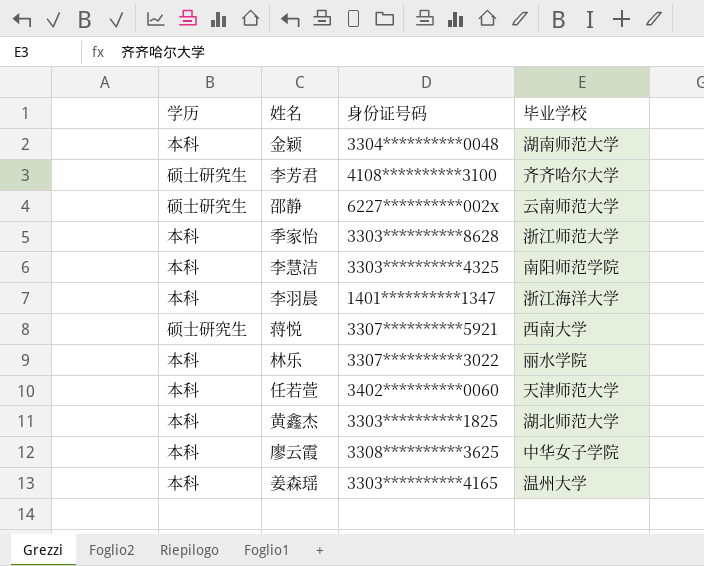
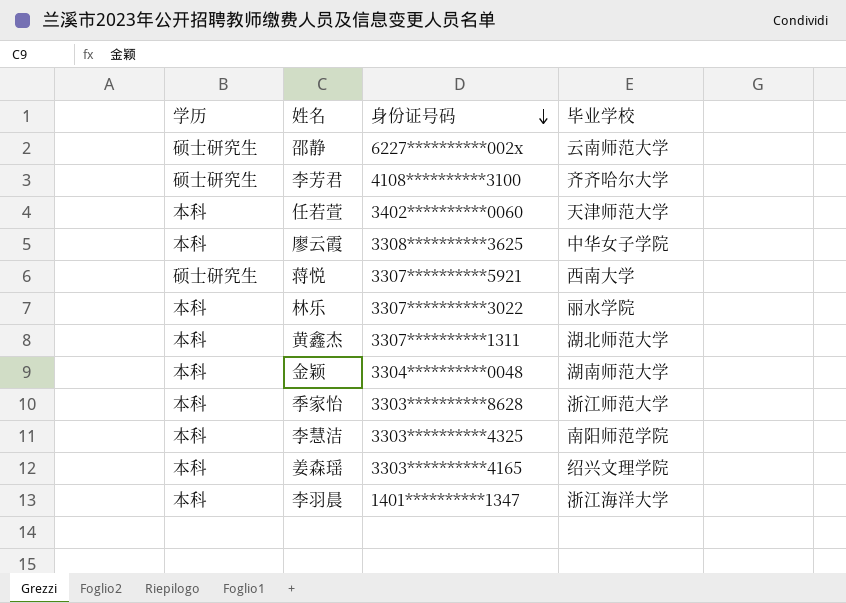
row order: none -> 身份证号码 descending
黄鑫杰 | 身份证号码: 3303**********1825 -> 3307**********1311
姜森瑶 | 毕业学校: 温州大学 -> 绍兴文理学院

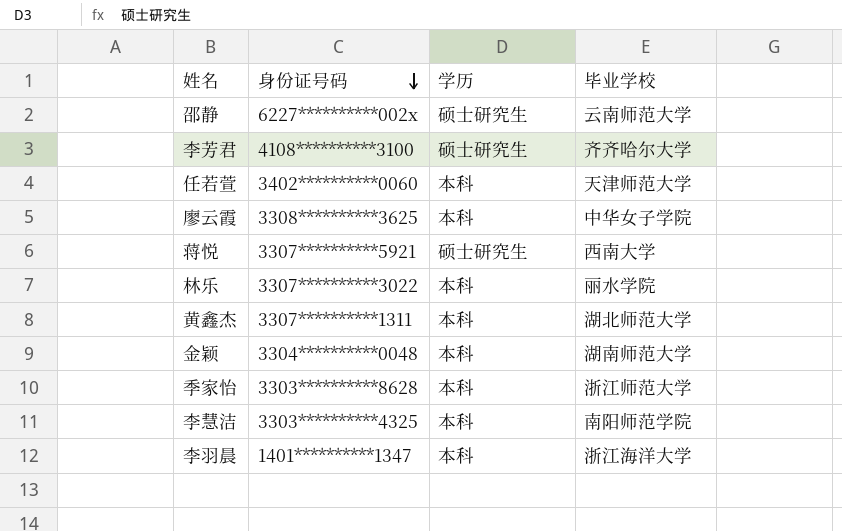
column 学历 | position: 1 -> 3
row 姜森瑶: 本科 | 3303**********4165 | 绍兴文理学院 -> none

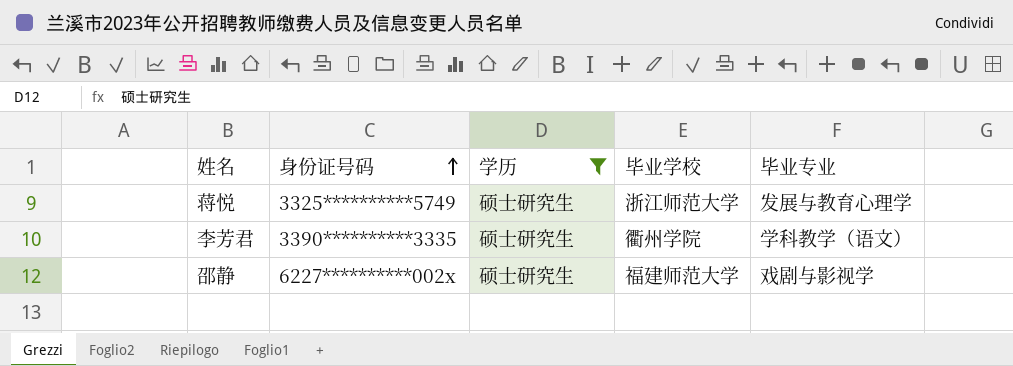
filter: none -> 学历 = 硕士研究生
row order: 身份证号码 descending -> 身份证号码 ascending
column 毕业专业 | position: none -> 5
蒋悦 | 身份证号码: 3307**********5921 -> 3325**********5749
蒋悦 | 毕业学校: 西南大学 -> 浙江师范大学
李芳君 | 身份证号码: 4108**********3100 -> 3390**********3335
李芳君 | 毕业学校: 齐齐哈尔大学 -> 衢州学院
邵静 | 毕业学校: 云南师范大学 -> 福建师范大学

